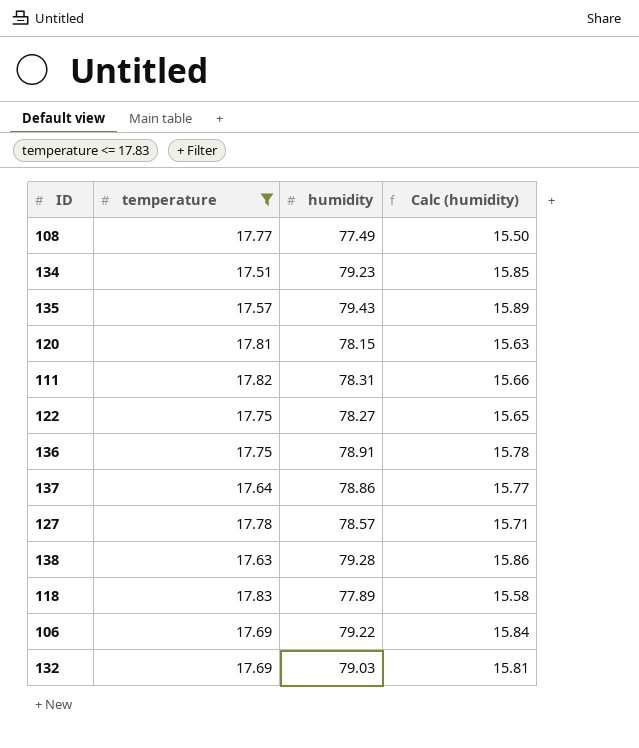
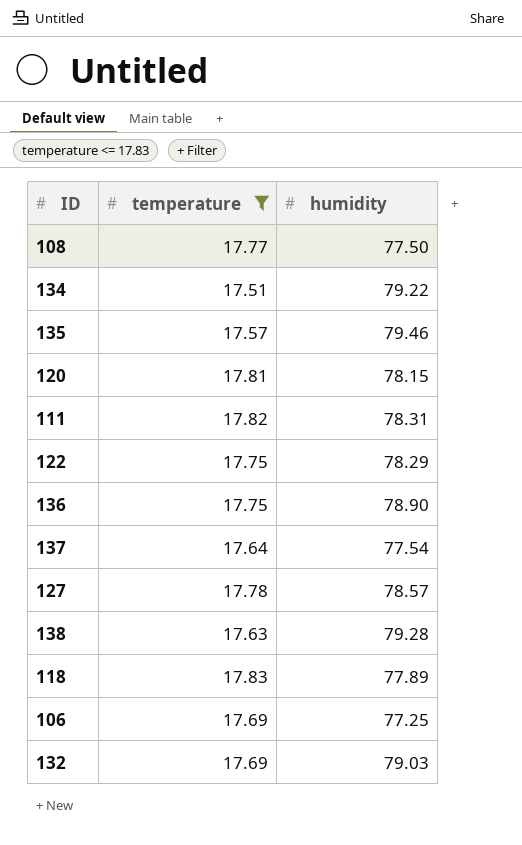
column Calc (humidity) | formula: [humidity] * 0.2 -> none
108 | humidity: 77.49 -> 77.50
134 | humidity: 79.23 -> 79.22
135 | humidity: 79.43 -> 79.46
122 | humidity: 78.27 -> 78.29
136 | humidity: 78.91 -> 78.90
137 | humidity: 78.86 -> 77.54
106 | humidity: 79.22 -> 77.25

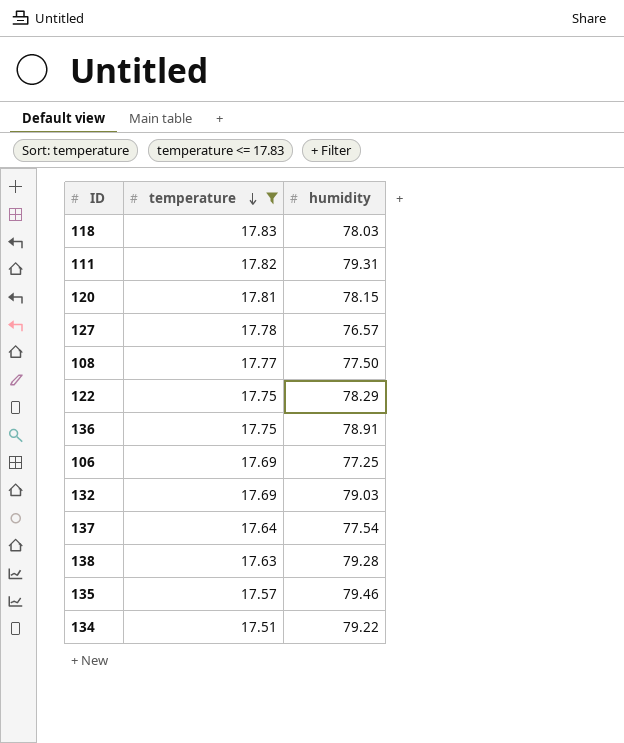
row order: none -> temperature descending
118 | humidity: 77.89 -> 78.03
111 | humidity: 78.31 -> 79.31
127 | humidity: 78.57 -> 76.57
136 | humidity: 78.90 -> 78.91

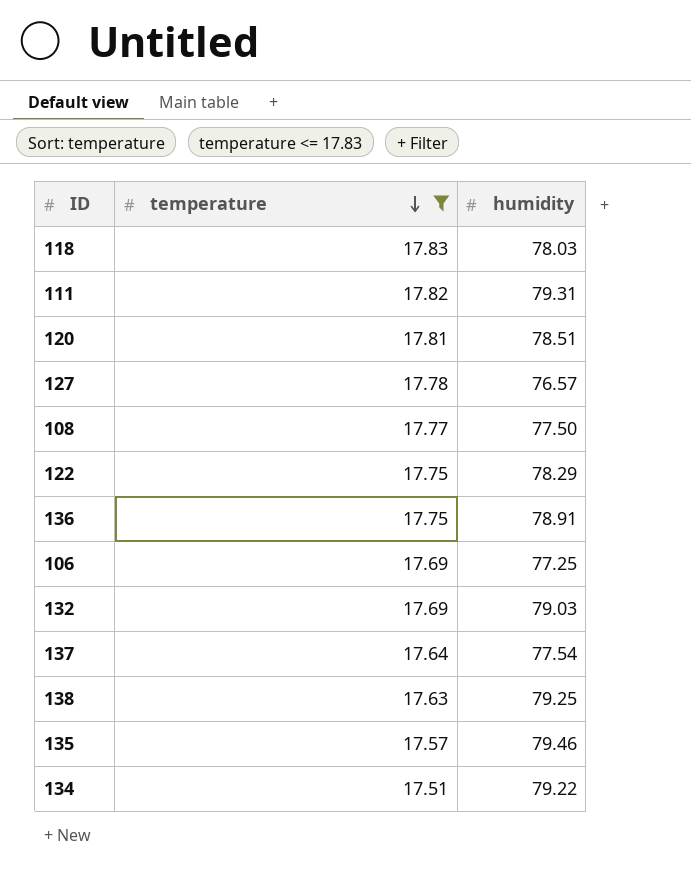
120 | humidity: 78.15 -> 78.51
138 | humidity: 79.28 -> 79.25

